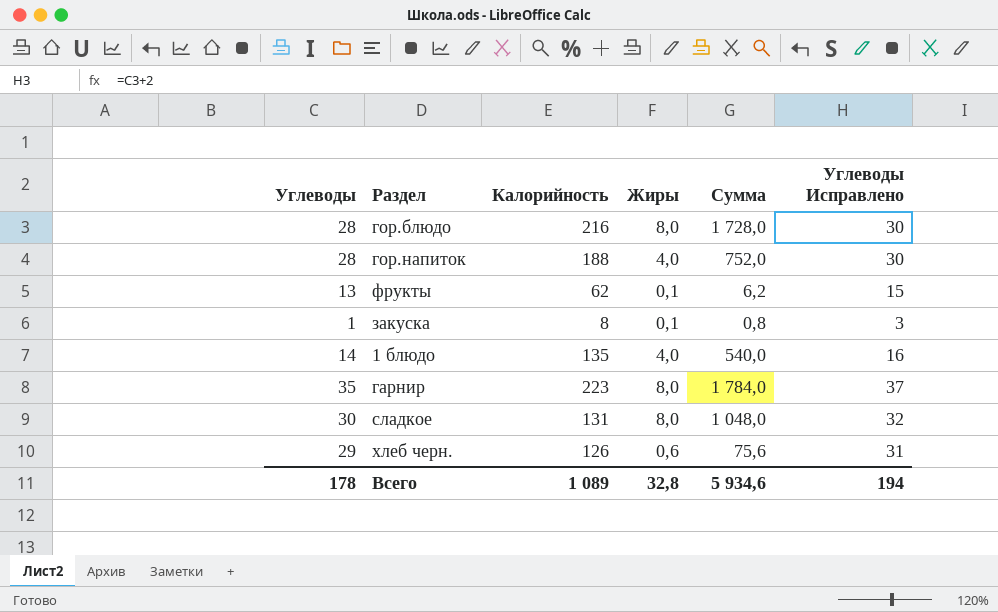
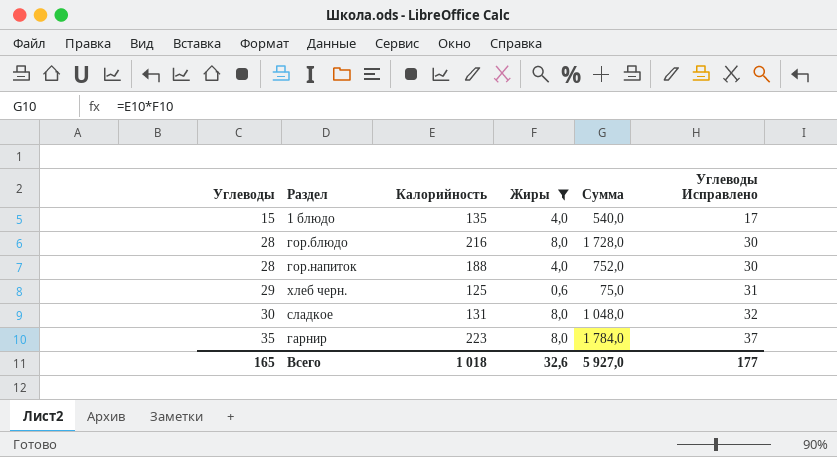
filter: none -> Жиры != 0,1
row order: none -> Углеводы ascending
1 блюдо | Углеводы: 14 -> 15
1 блюдо | Углеводы Исправлено: 16 -> 17
хлеб черн. | Калорийность: 126 -> 125
хлеб черн. | Сумма: 75,6 -> 75,0
Всего | Углеводы: 178 -> 165
Всего | Калорийность: 1 089 -> 1 018
Всего | Жиры: 32,8 -> 32,6
Всего | Сумма: 5 934,6 -> 5 927,0
Всего | Углеводы Исправлено: 194 -> 177

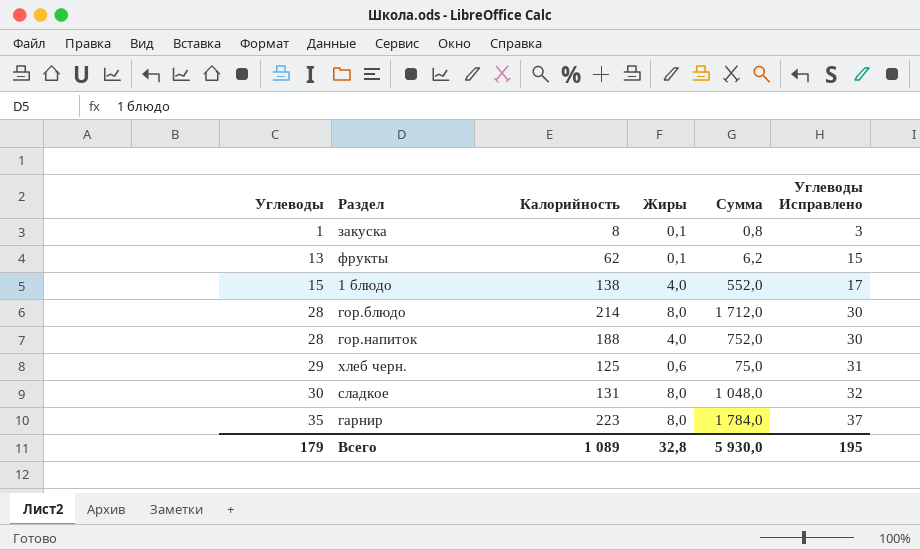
filter: Жиры != 0,1 -> none
1 блюдо | Калорийность: 135 -> 138
1 блюдо | Сумма: 540,0 -> 552,0
гор.блюдо | Калорийность: 216 -> 214
гор.блюдо | Сумма: 1 728,0 -> 1 712,0
Всего | Углеводы: 165 -> 179
Всего | Калорийность: 1 018 -> 1 089
Всего | Жиры: 32,6 -> 32,8
Всего | Сумма: 5 927,0 -> 5 930,0
Всего | Углеводы Исправлено: 177 -> 195

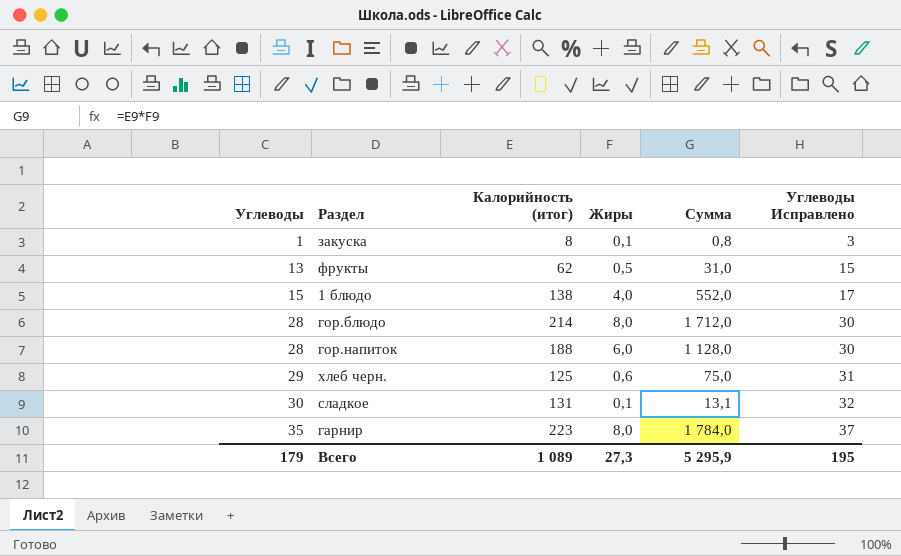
column name: Калорийность -> Калорийность (итог)
фрукты | Жиры: 0,1 -> 0,5
фрукты | Сумма: 6,2 -> 31,0
гор.напиток | Жиры: 4,0 -> 6,0
гор.напиток | Сумма: 752,0 -> 1 128,0
сладкое | Жиры: 8,0 -> 0,1
сладкое | Сумма: 1 048,0 -> 13,1
Всего | Жиры: 32,8 -> 27,3
Всего | Сумма: 5 930,0 -> 5 295,9

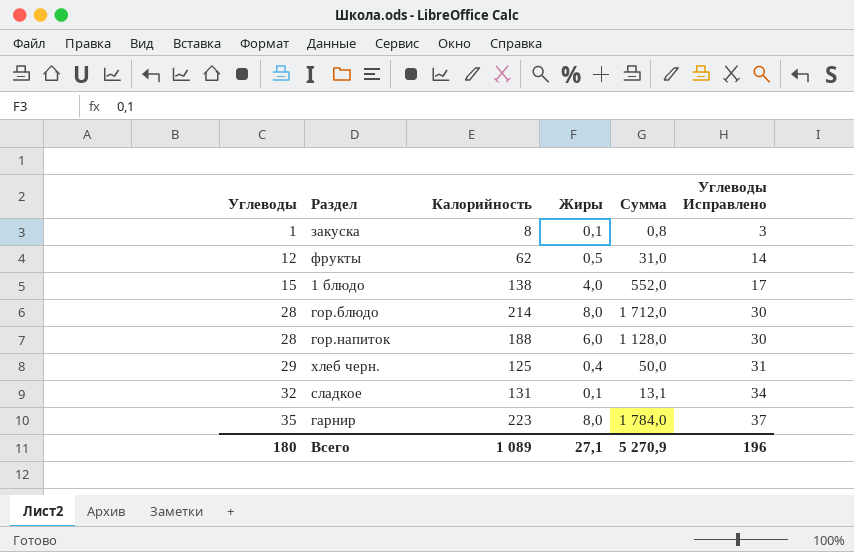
column name: Калорийность (итог) -> Калорийность
фрукты | Углеводы: 13 -> 12
фрукты | Углеводы Исправлено: 15 -> 14
хлеб черн. | Жиры: 0,6 -> 0,4
хлеб черн. | Сумма: 75,0 -> 50,0
сладкое | Углеводы: 30 -> 32
сладкое | Углеводы Исправлено: 32 -> 34
Всего | Углеводы: 179 -> 180
Всего | Жиры: 27,3 -> 27,1
Всего | Сумма: 5 295,9 -> 5 270,9
Всего | Углеводы Исправлено: 195 -> 196

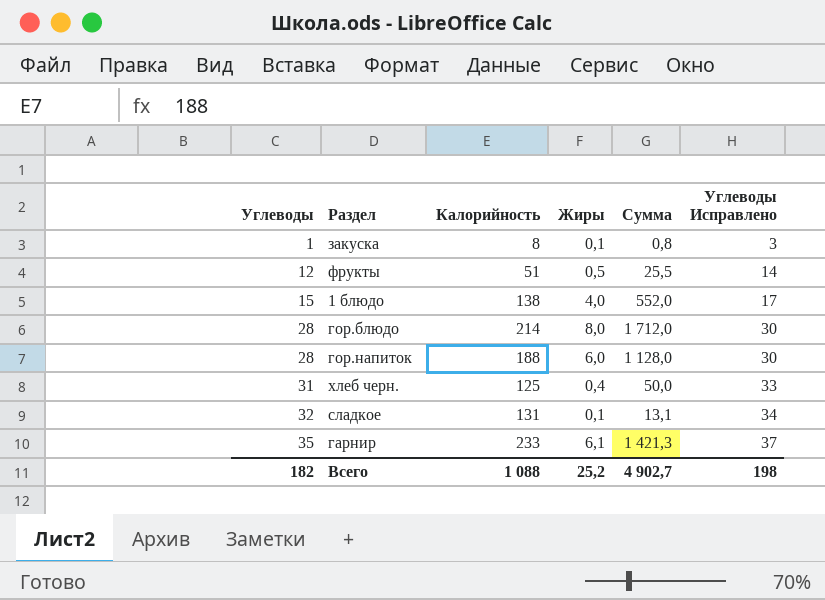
фрукты | Калорийность: 62 -> 51
фрукты | Сумма: 31,0 -> 25,5
хлеб черн. | Углеводы: 29 -> 31
хлеб черн. | Углеводы Исправлено: 31 -> 33
гарнир | Калорийность: 223 -> 233
гарнир | Жиры: 8,0 -> 6,1
гарнир | Сумма: 1 784,0 -> 1 421,3
Всего | Углеводы: 180 -> 182
Всего | Калорийность: 1 089 -> 1 088
Всего | Жиры: 27,1 -> 25,2
Всего | Сумма: 5 270,9 -> 4 902,7
Всего | Углеводы Исправлено: 196 -> 198

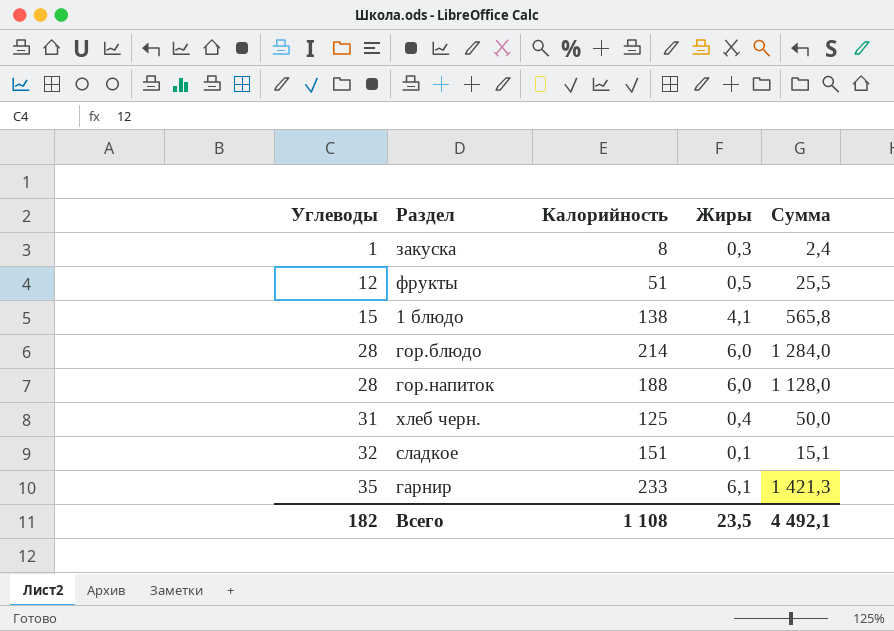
column Углеводы Исправлено | formula: [Углеводы] + 2 -> none
закуска | Жиры: 0,1 -> 0,3
закуска | Сумма: 0,8 -> 2,4
1 блюдо | Жиры: 4,0 -> 4,1
1 блюдо | Сумма: 552,0 -> 565,8
гор.блюдо | Жиры: 8,0 -> 6,0
гор.блюдо | Сумма: 1 712,0 -> 1 284,0
сладкое | Калорийность: 131 -> 151
сладкое | Сумма: 13,1 -> 15,1
Всего | Калорийность: 1 088 -> 1 108
Всего | Жиры: 25,2 -> 23,5
Всего | Сумма: 4 902,7 -> 4 492,1

